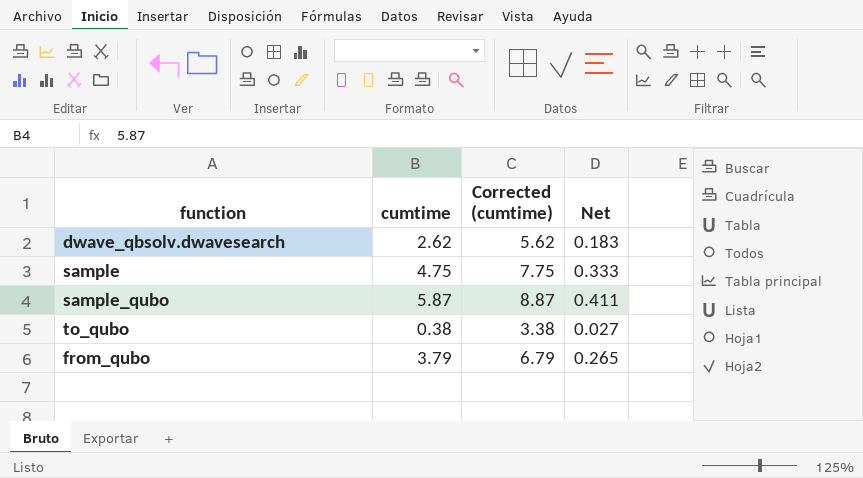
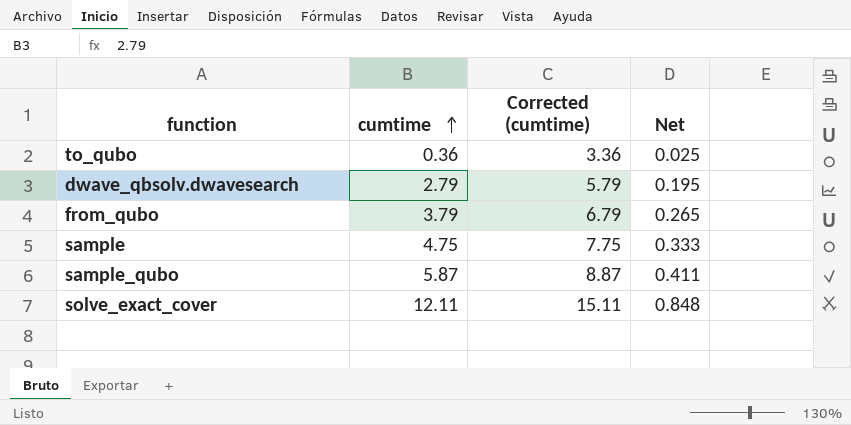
row order: none -> cumtime ascending
to_qubo | cumtime: 0.38 -> 0.36
to_qubo | Corrected (cumtime): 3.38 -> 3.36
to_qubo | Net: 0.027 -> 0.025
dwave_qbsolv.dwavesearch | cumtime: 2.62 -> 2.79
dwave_qbsolv.dwavesearch | Corrected (cumtime): 5.62 -> 5.79
dwave_qbsolv.dwavesearch | Net: 0.183 -> 0.195
row solve_exact_cover: none -> 12.11 | 15.11 | 0.848

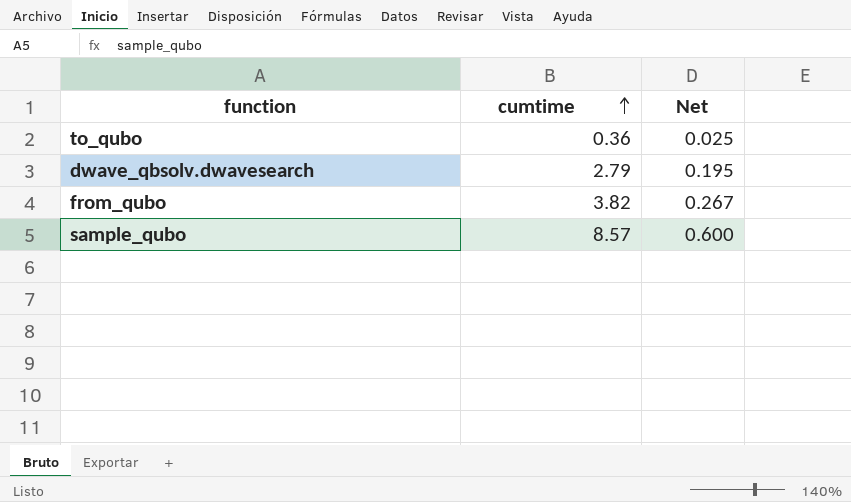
column Corrected (cumtime) | formula: [cumtime] + 3 -> none
row sample: 4.75 | 7.75 | 0.333 -> none
row solve_exact_cover: 12.11 | 15.11 | 0.848 -> none
from_qubo | cumtime: 3.79 -> 3.82
from_qubo | Net: 0.265 -> 0.267
sample_qubo | cumtime: 5.87 -> 8.57
sample_qubo | Net: 0.411 -> 0.600

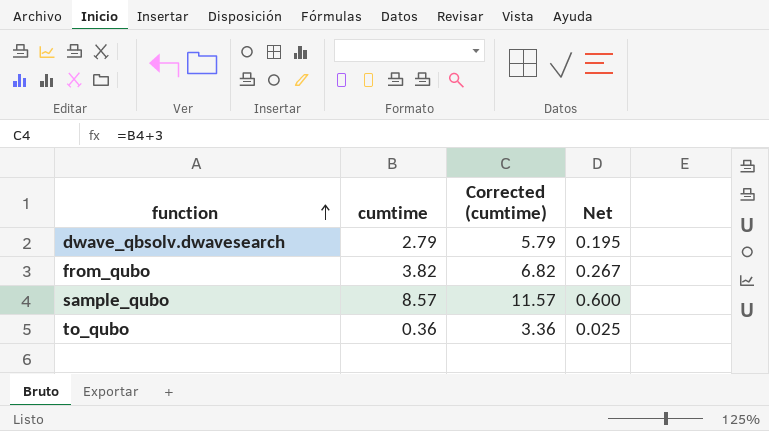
row order: cumtime ascending -> function ascending
column Corrected (cumtime) | formula: none -> [cumtime] + 3

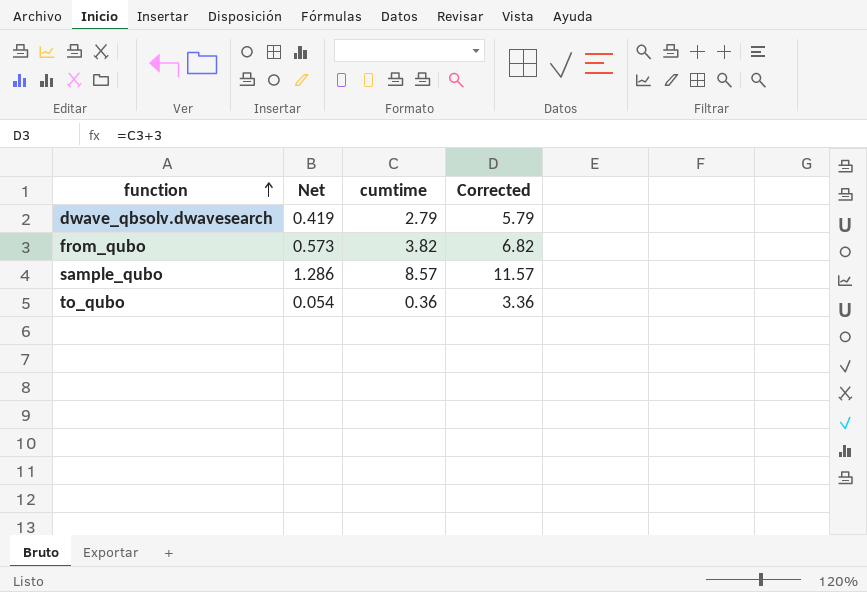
column Net | formula: [cumtime] * 0.07 -> [cumtime] * 0.15
column Net | position: 4 -> 2
column name: Corrected (cumtime) -> Corrected

